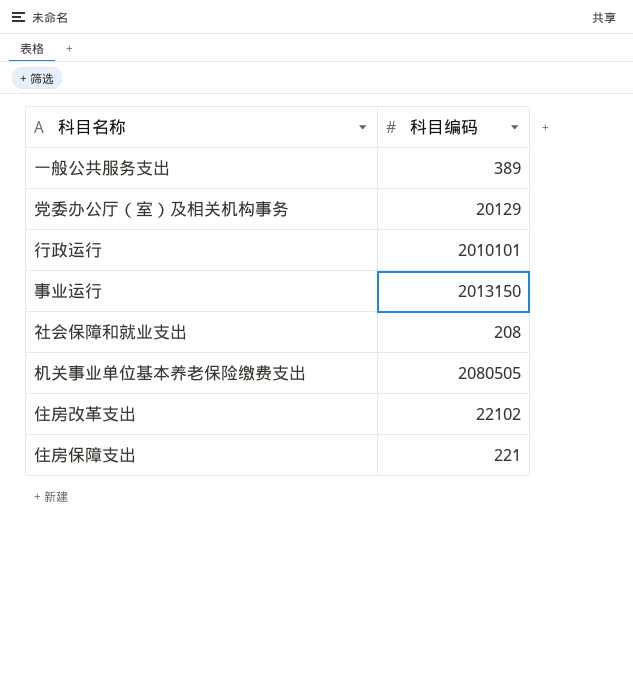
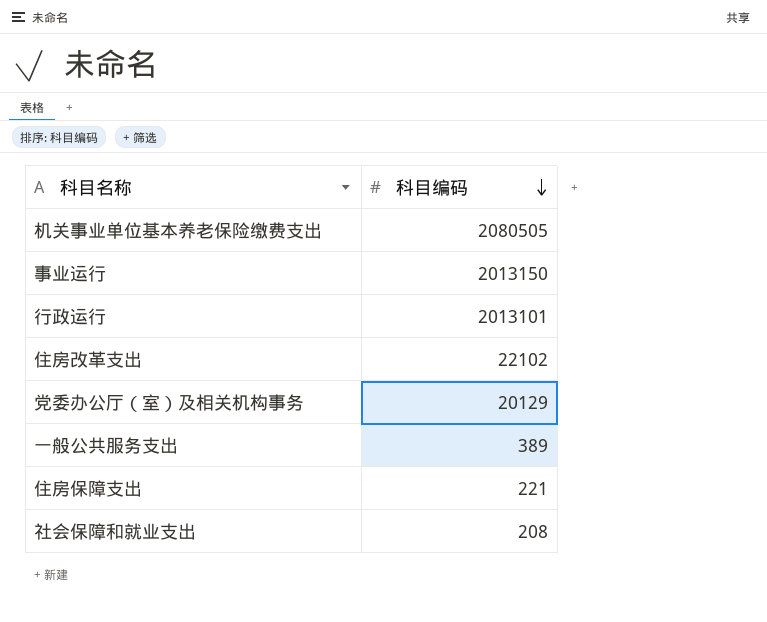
row order: none -> 科目编码 descending
行政运行 | 科目编码: 2010101 -> 2013101

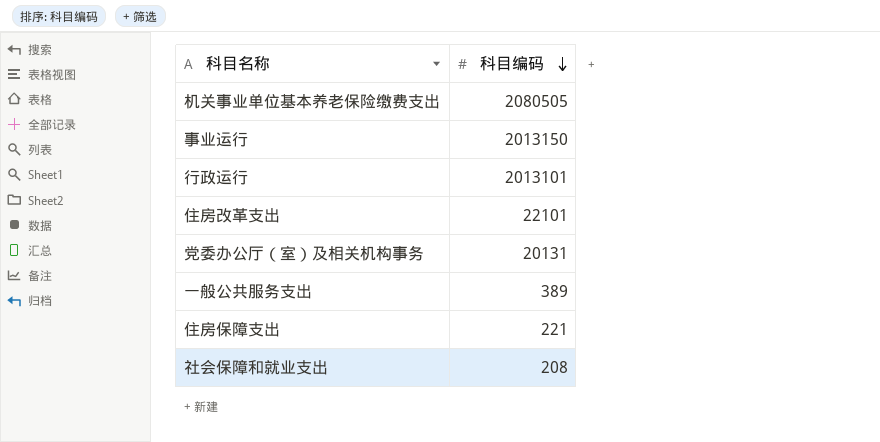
住房改革支出 | 科目编码: 22102 -> 22101
党委办公厅（室）及相关机构事务 | 科目编码: 20129 -> 20131

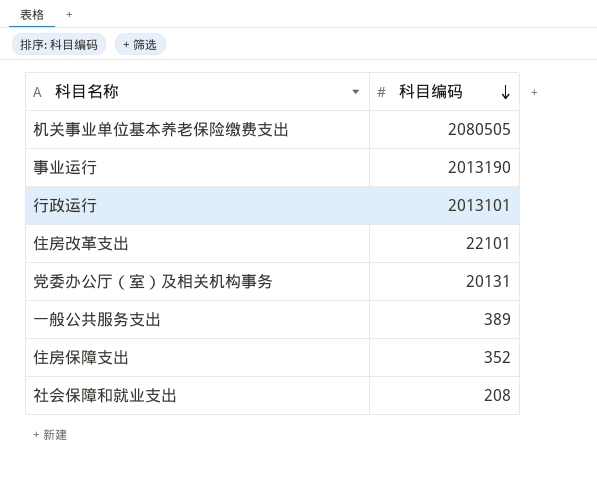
事业运行 | 科目编码: 2013150 -> 2013190
住房保障支出 | 科目编码: 221 -> 352

